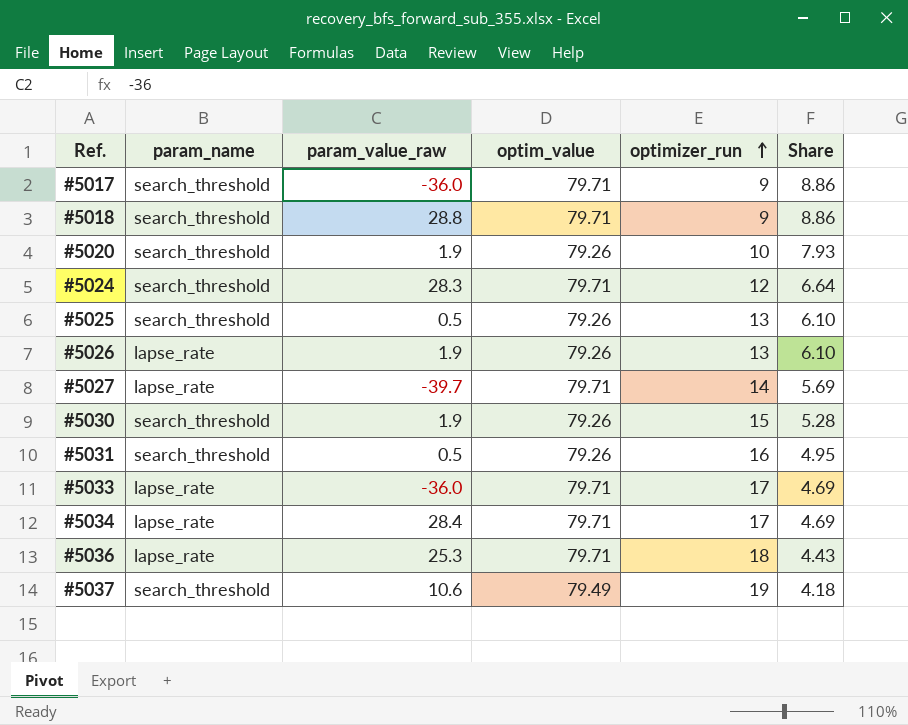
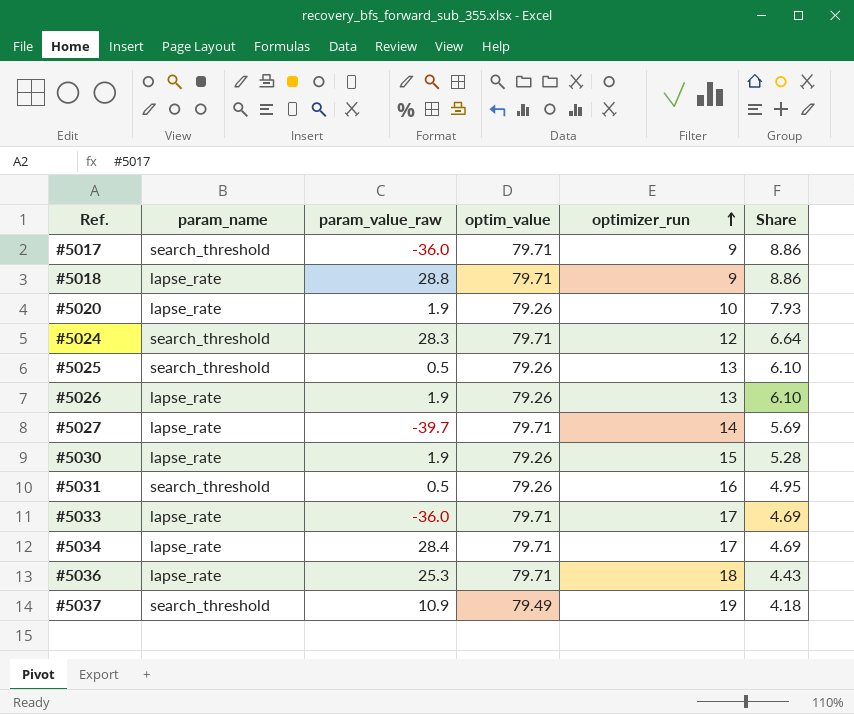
#5018 | param_name: search_threshold -> lapse_rate
#5020 | param_name: search_threshold -> lapse_rate
#5030 | param_name: search_threshold -> lapse_rate
#5037 | param_value_raw: 10.6 -> 10.9

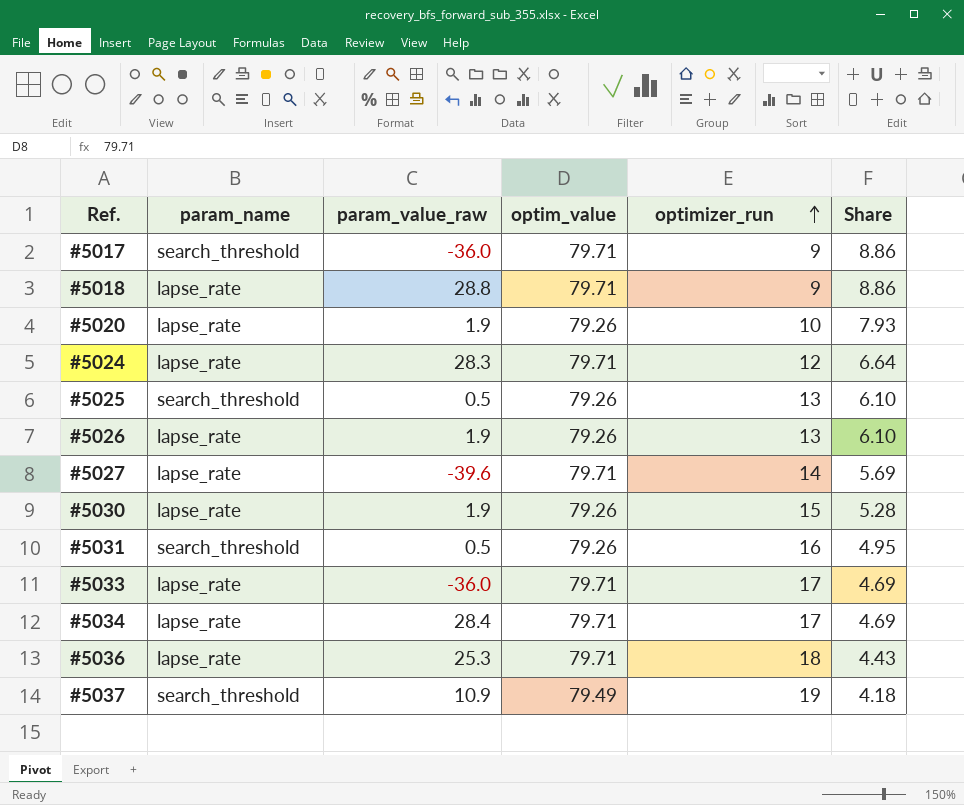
#5024 | param_name: search_threshold -> lapse_rate
#5027 | param_value_raw: -39.7 -> -39.6

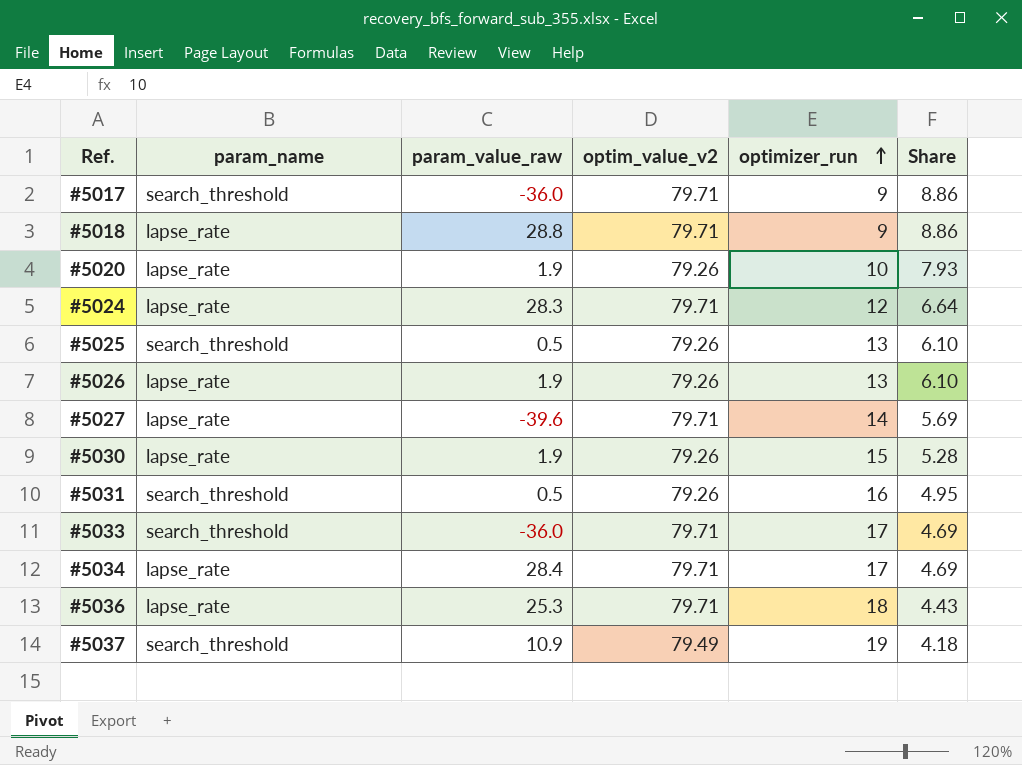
column name: optim_value -> optim_value_v2
#5033 | param_name: lapse_rate -> search_threshold

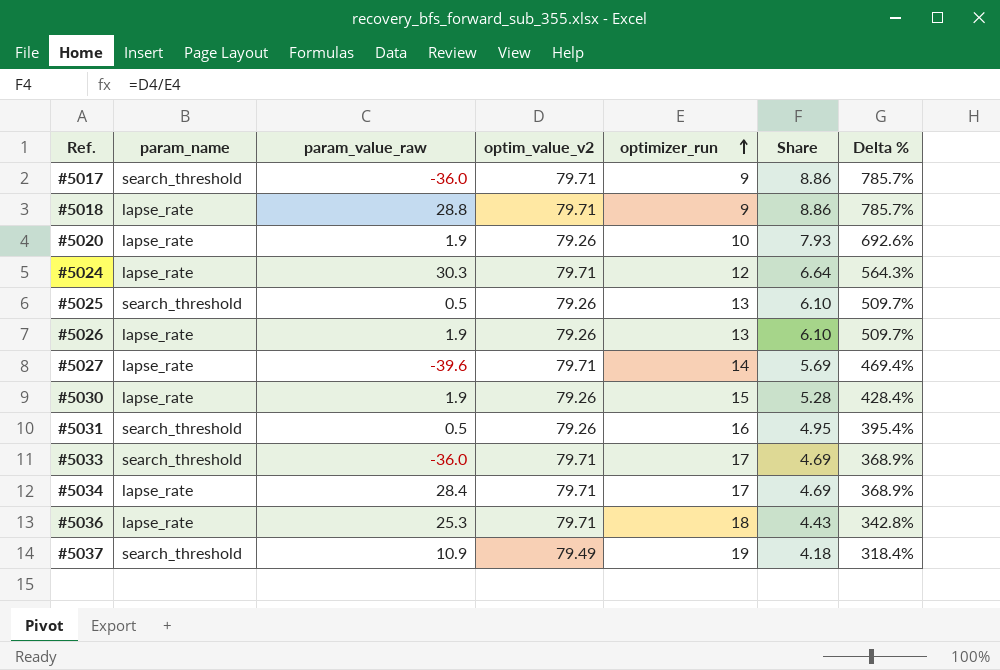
column Delta % | formula: none -> ([optim_value_v2] - [optimizer_run]) / [optimizer_run]
#5024 | param_value_raw: 28.3 -> 30.3

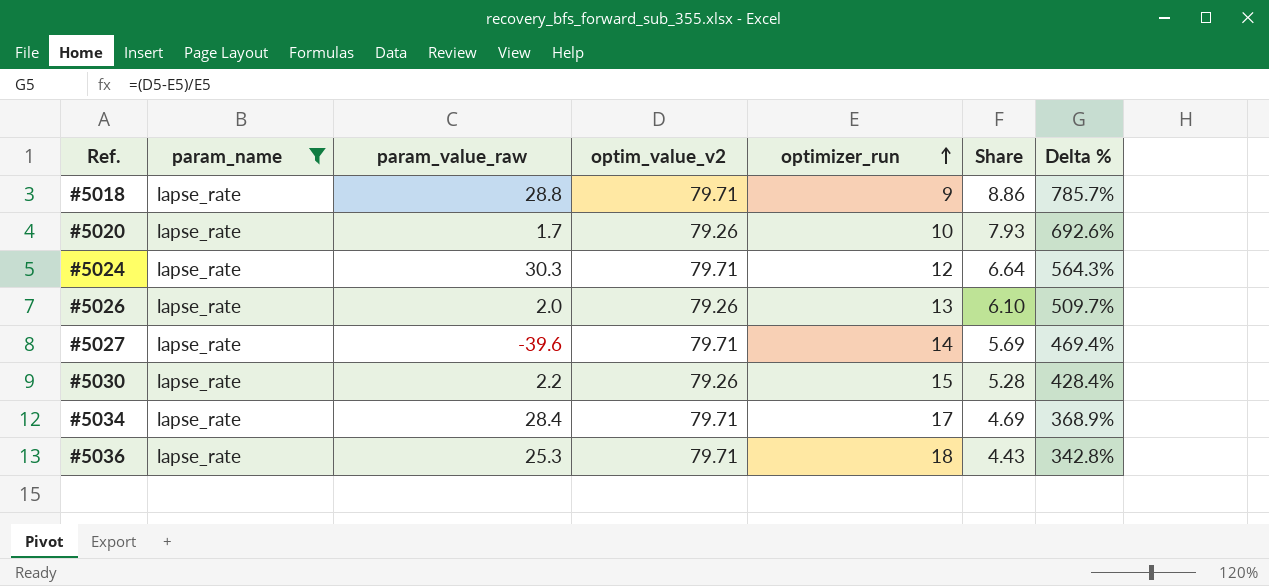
filter: none -> param_name = lapse_rate
#5020 | param_value_raw: 1.9 -> 1.7
#5026 | param_value_raw: 1.9 -> 2.0
#5030 | param_value_raw: 1.9 -> 2.2

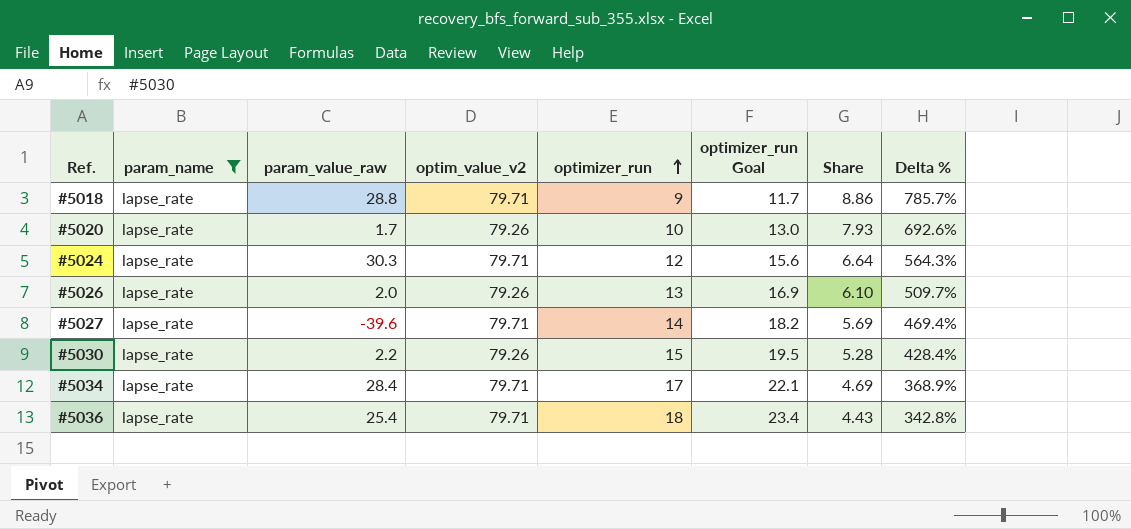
column optimizer_run Goal | formula: none -> [optimizer_run] * 1.3
#5036 | param_value_raw: 25.3 -> 25.4

